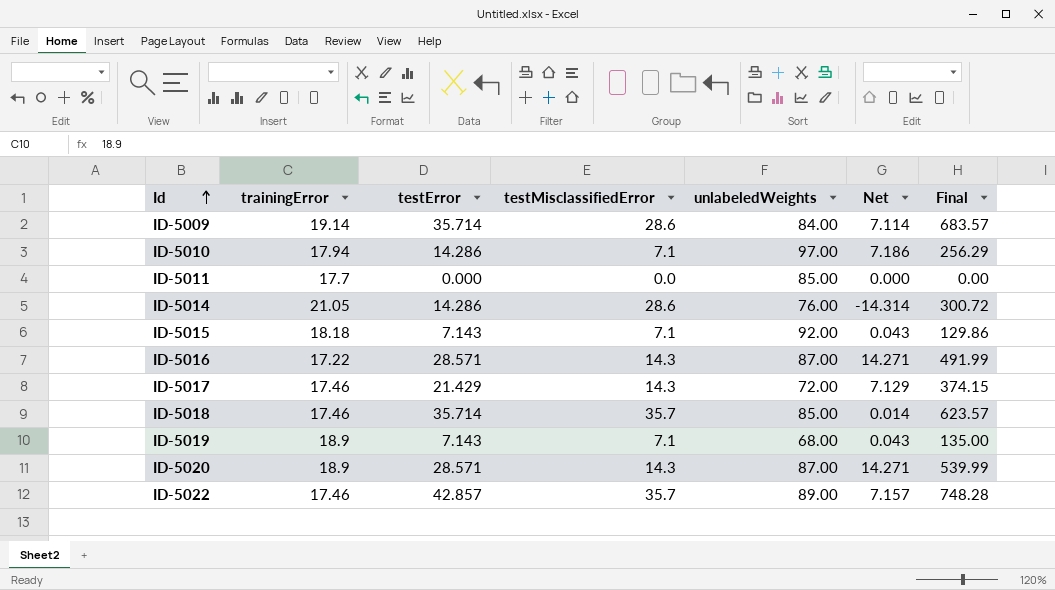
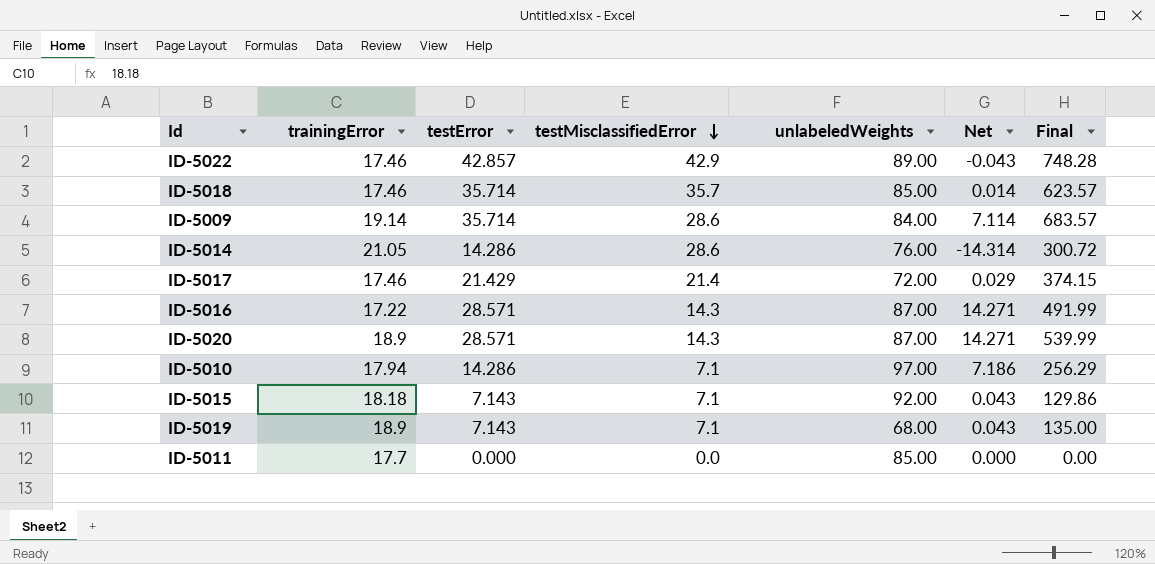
row order: Id ascending -> testMisclassifiedError descending
ID-5022 | testMisclassifiedError: 35.7 -> 42.9
ID-5022 | Net: 7.157 -> -0.043
ID-5017 | testMisclassifiedError: 14.3 -> 21.4
ID-5017 | Net: 7.129 -> 0.029

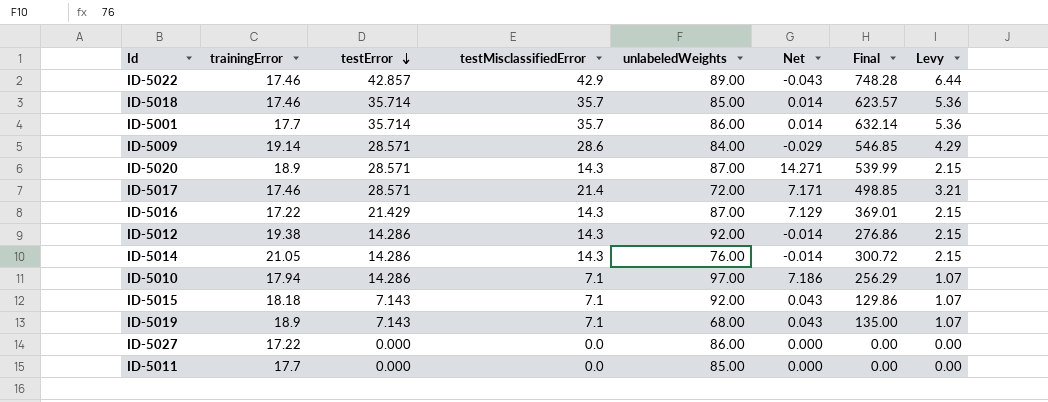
row order: testMisclassifiedError descending -> testError descending
column Levy | formula: none -> [testMisclassifiedError] * 0.15
row ID-5001: none -> 17.7 | 35.714 | 35.7 | 86.00 | 0.014 | 632.14 | 5.36
ID-5009 | testError: 35.714 -> 28.571
ID-5009 | Net: 7.114 -> -0.029
ID-5009 | Final: 683.57 -> 546.85
ID-5017 | testError: 21.429 -> 28.571
ID-5017 | Net: 0.029 -> 7.171
ID-5017 | Final: 374.15 -> 498.85
ID-5016 | testError: 28.571 -> 21.429
ID-5016 | Net: 14.271 -> 7.129
ID-5016 | Final: 491.99 -> 369.01
row ID-5012: none -> 19.38 | 14.286 | 14.3 | 92.00 | -0.014 | 276.86 | 2.15
ID-5014 | testMisclassifiedError: 28.6 -> 14.3
ID-5014 | Net: -14.314 -> -0.014
row ID-5027: none -> 17.22 | 0.000 | 0.0 | 86.00 | 0.000 | 0.00 | 0.00

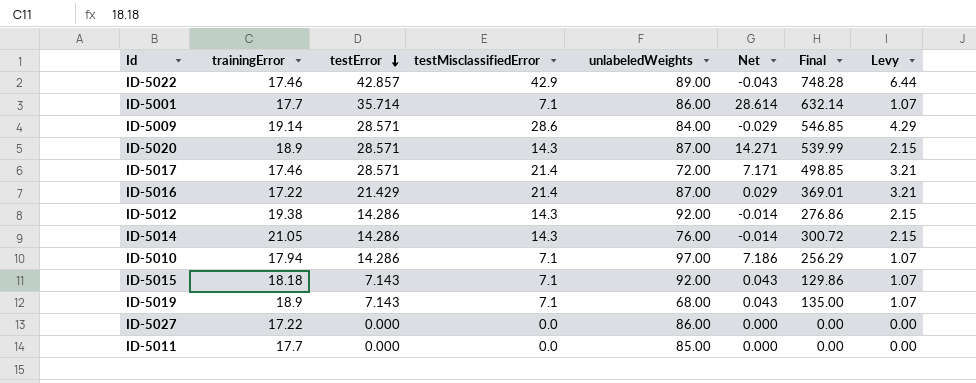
row ID-5018: 17.46 | 35.714 | 35.7 | 85.00 | 0.014 | 623.57 | 5.36 -> none
ID-5001 | testMisclassifiedError: 35.7 -> 7.1
ID-5001 | Net: 0.014 -> 28.614
ID-5001 | Levy: 5.36 -> 1.07
ID-5016 | testMisclassifiedError: 14.3 -> 21.4
ID-5016 | Net: 7.129 -> 0.029
ID-5016 | Levy: 2.15 -> 3.21

